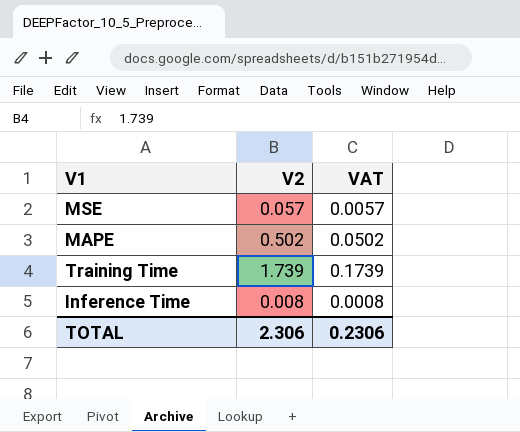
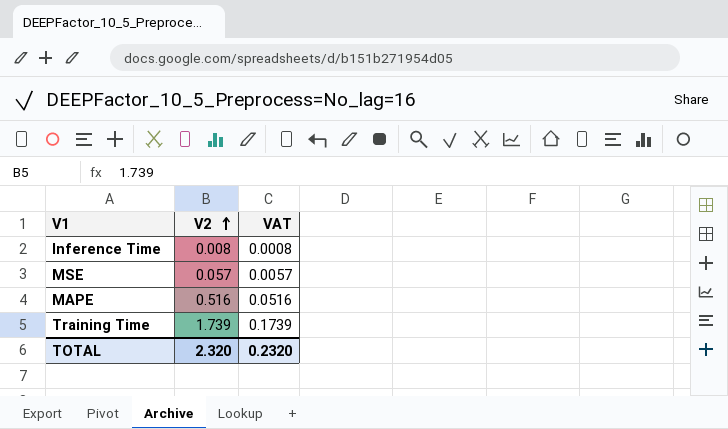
row order: none -> V2 ascending
MAPE | V2: 0.502 -> 0.516
MAPE | VAT: 0.0502 -> 0.0516
TOTAL | V2: 2.306 -> 2.320
TOTAL | VAT: 0.2306 -> 0.2320

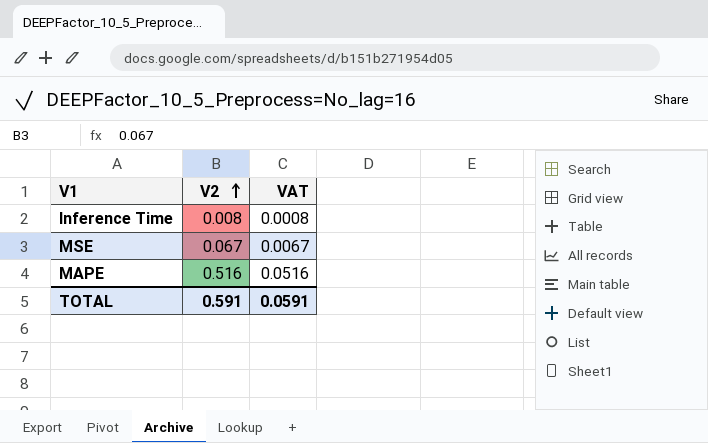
row Training Time: 1.739 | 0.1739 -> none
MSE | V2: 0.057 -> 0.067
MSE | VAT: 0.0057 -> 0.0067
TOTAL | V2: 2.320 -> 0.591
TOTAL | VAT: 0.2320 -> 0.0591

